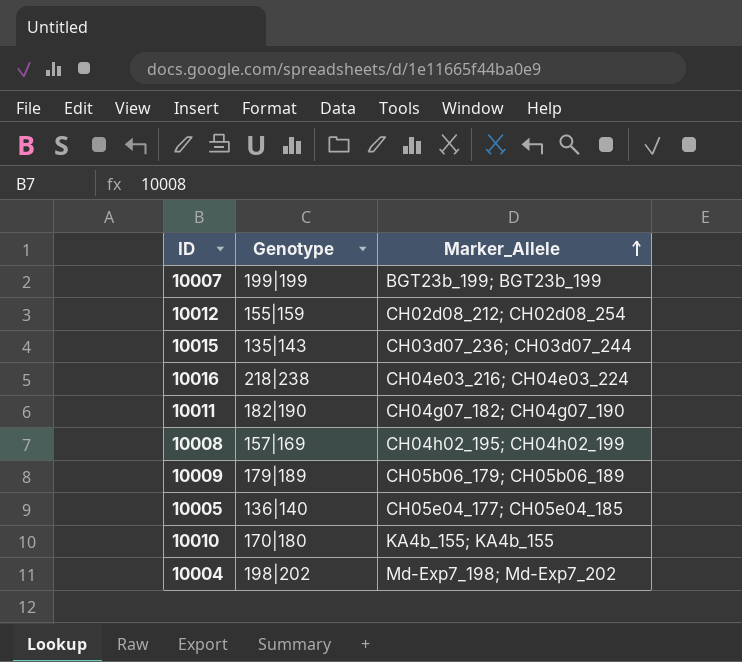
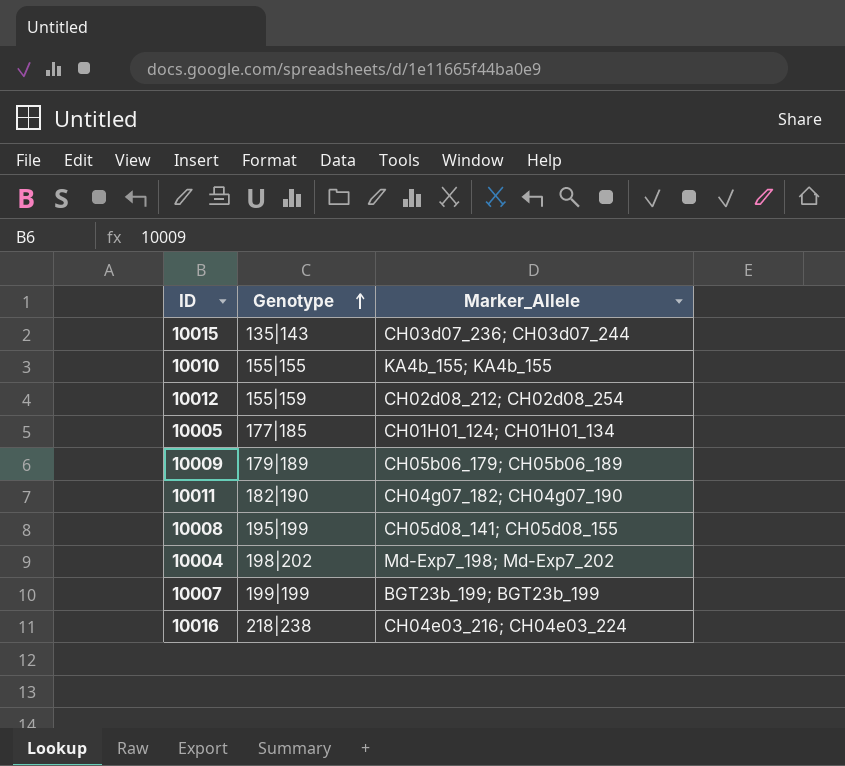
row order: Marker_Allele ascending -> Genotype ascending
10010 | Genotype: 170|180 -> 155|155
10005 | Genotype: 136|140 -> 177|185
10005 | Marker_Allele: CH05e04_177; CH05e04_185 -> CH01H01_124; CH01H01_134
10008 | Genotype: 157|169 -> 195|199
10008 | Marker_Allele: CH04h02_195; CH04h02_199 -> CH05d08_141; CH05d08_155

